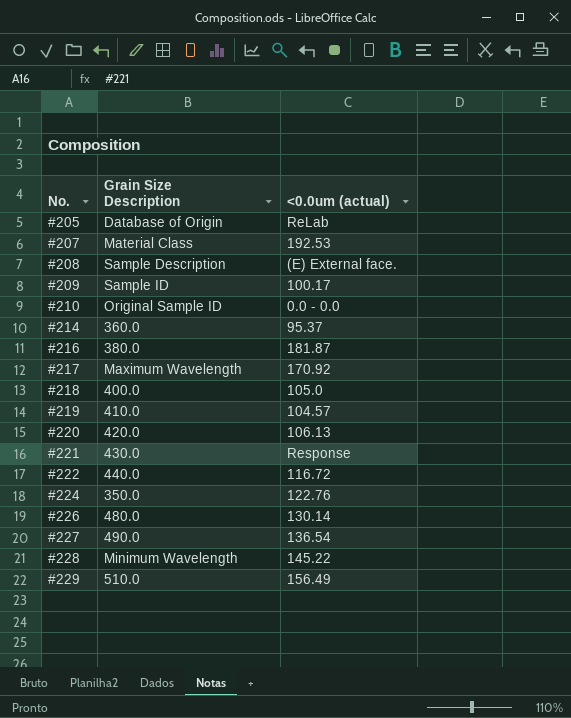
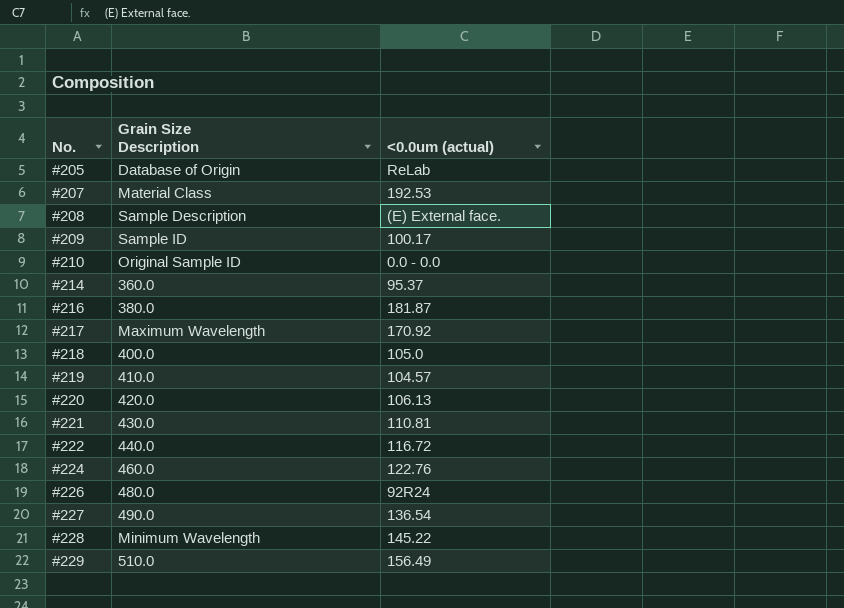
#221 | <0.0um (actual): Response -> 110.81
#224 | Grain Size Description: 350.0 -> 460.0
#226 | <0.0um (actual): 130.14 -> 92R24

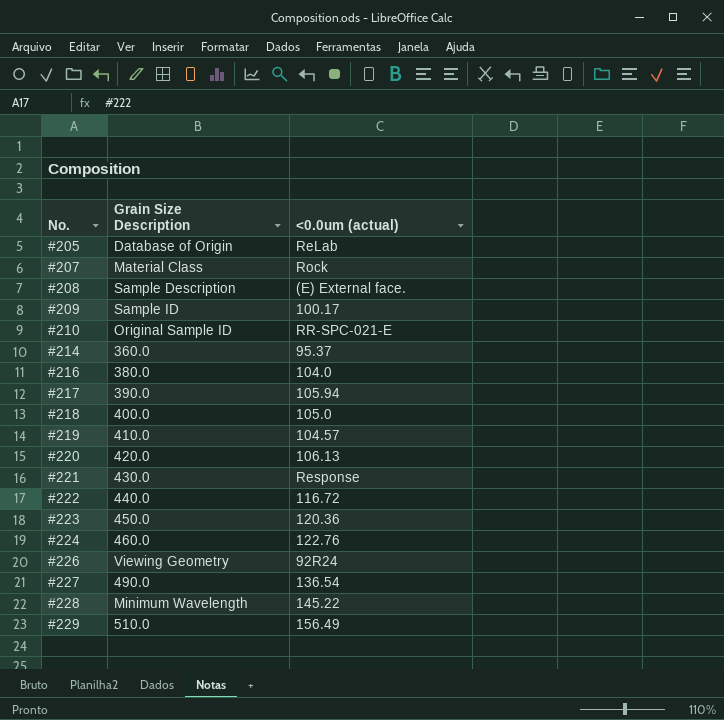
#207 | <0.0um (actual): 192.53 -> Rock
#210 | <0.0um (actual): 0.0 - 0.0 -> RR-SPC-021-E
#216 | <0.0um (actual): 181.87 -> 104.0
#217 | Grain Size Description: Maximum Wavelength -> 390.0
#217 | <0.0um (actual): 170.92 -> 105.94
#221 | <0.0um (actual): 110.81 -> Response
row #223: none -> 450.0 | 120.36
#226 | Grain Size Description: 480.0 -> Viewing Geometry

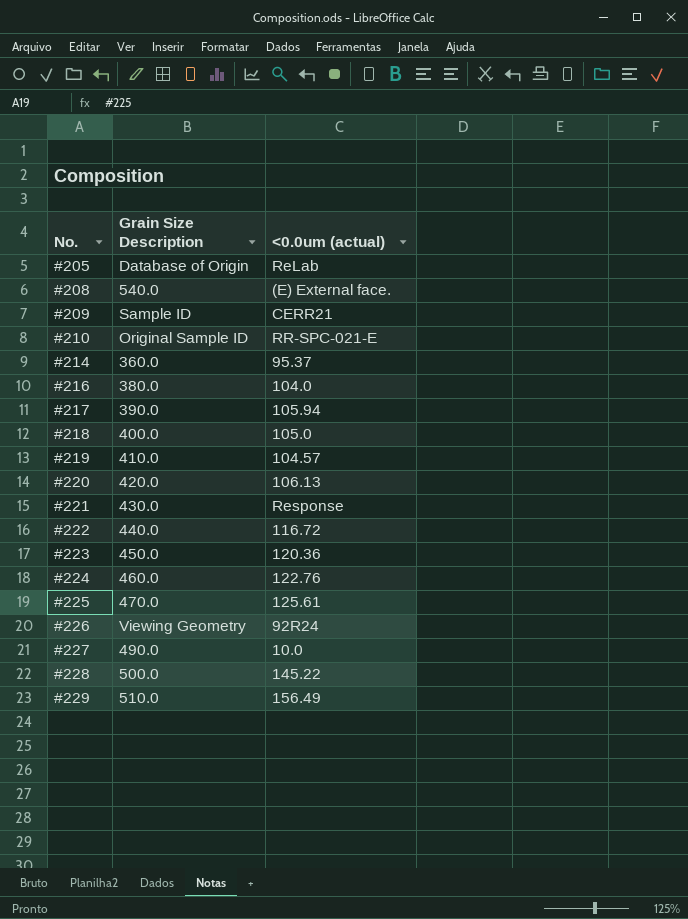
row #207: Material Class | Rock -> none
#208 | Grain Size Description: Sample Description -> 540.0
#209 | <0.0um (actual): 100.17 -> CERR21
row #225: none -> 470.0 | 125.61
#227 | <0.0um (actual): 136.54 -> 10.0
#228 | Grain Size Description: Minimum Wavelength -> 500.0

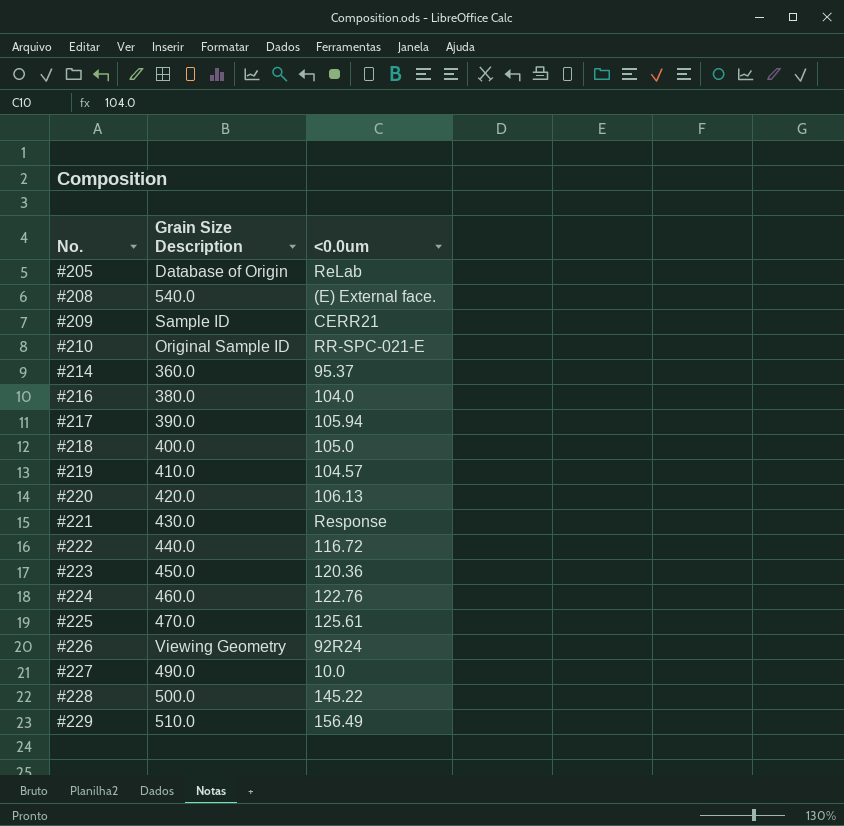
column name: <0.0um (actual) -> <0.0um

